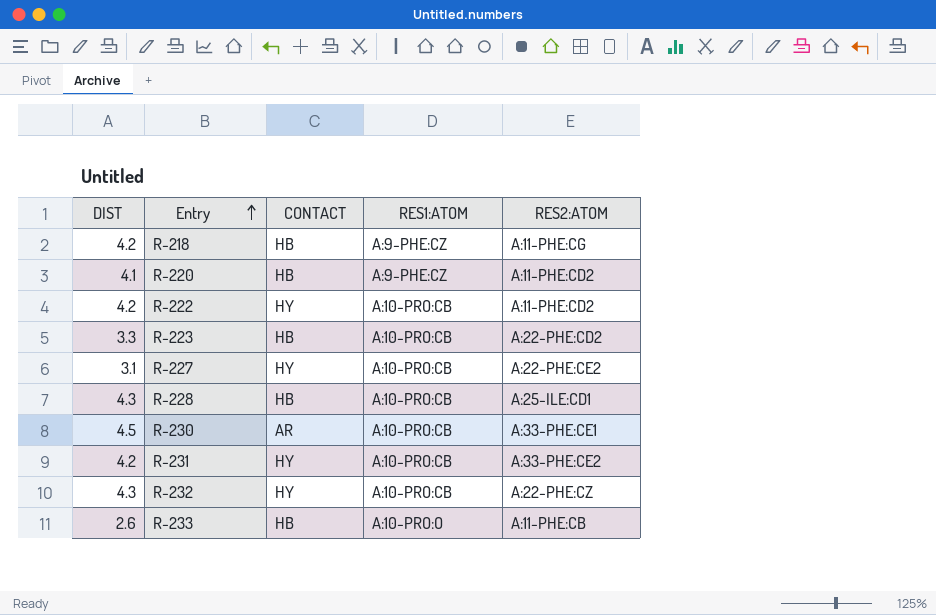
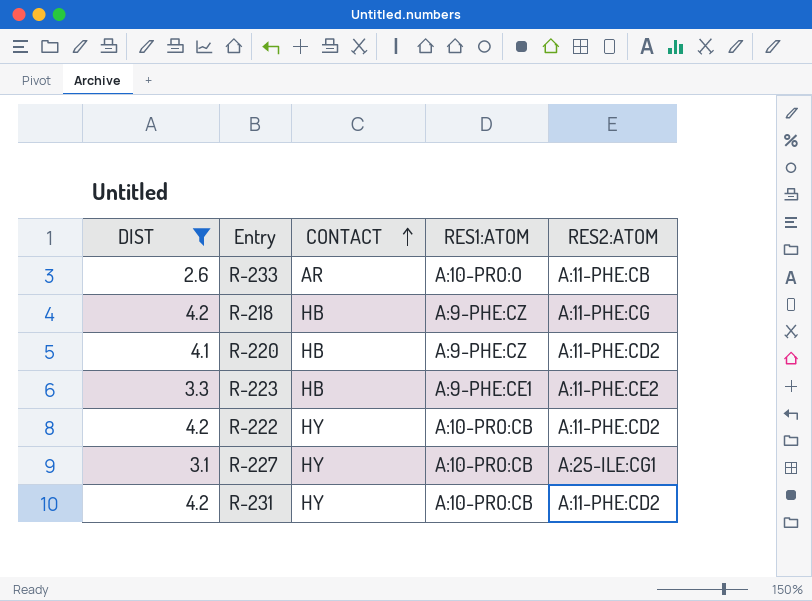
filter: none -> DIST <= 4.2
row order: Entry ascending -> CONTACT ascending
R-233 | CONTACT: HB -> AR
R-223 | RES1:ATOM: A:10-PRO:CB -> A:9-PHE:CE1
R-223 | RES2:ATOM: A:22-PHE:CD2 -> A:11-PHE:CE2
R-227 | RES2:ATOM: A:22-PHE:CE2 -> A:25-ILE:CG1
R-231 | RES2:ATOM: A:33-PHE:CE2 -> A:11-PHE:CD2

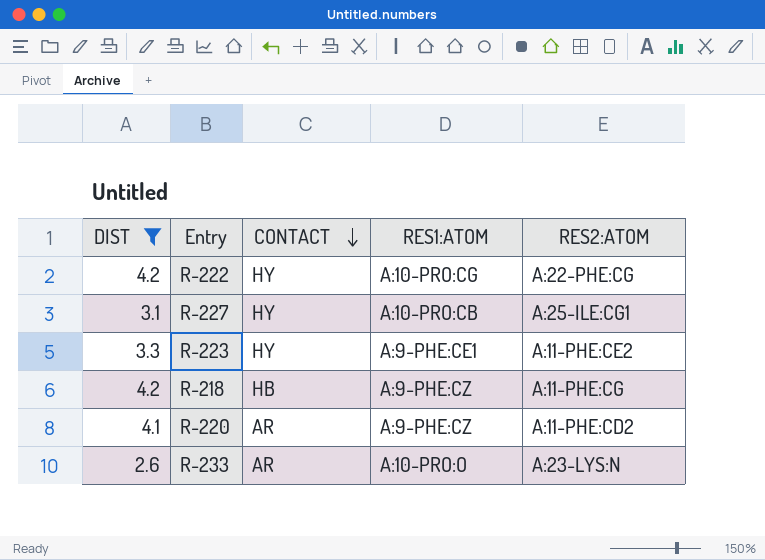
row order: CONTACT ascending -> CONTACT descending
row R-231: 4.2 | HY | A:10-PRO:CB | A:11-PHE:CD2 -> none
R-222 | RES1:ATOM: A:10-PRO:CB -> A:10-PRO:CG
R-222 | RES2:ATOM: A:11-PHE:CD2 -> A:22-PHE:CG
R-223 | CONTACT: HB -> HY
R-220 | CONTACT: HB -> AR
R-233 | RES2:ATOM: A:11-PHE:CB -> A:23-LYS:N

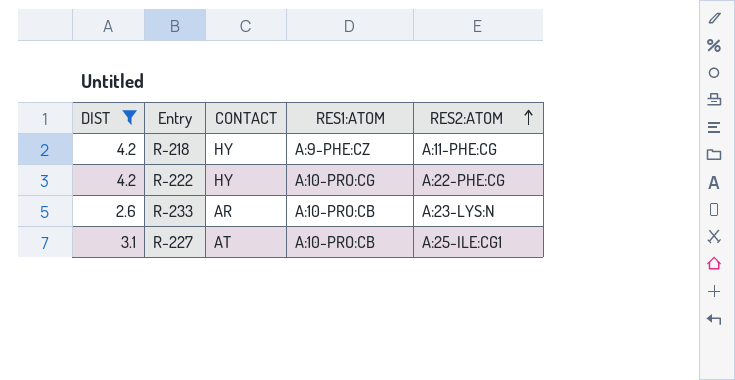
row order: CONTACT descending -> RES2:ATOM ascending
row R-223: 3.3 | HY | A:9-PHE:CE1 | A:11-PHE:CE2 -> none
row R-220: 4.1 | AR | A:9-PHE:CZ | A:11-PHE:CD2 -> none
R-218 | CONTACT: HB -> HY
R-233 | RES1:ATOM: A:10-PRO:O -> A:10-PRO:CB
R-227 | CONTACT: HY -> AT

